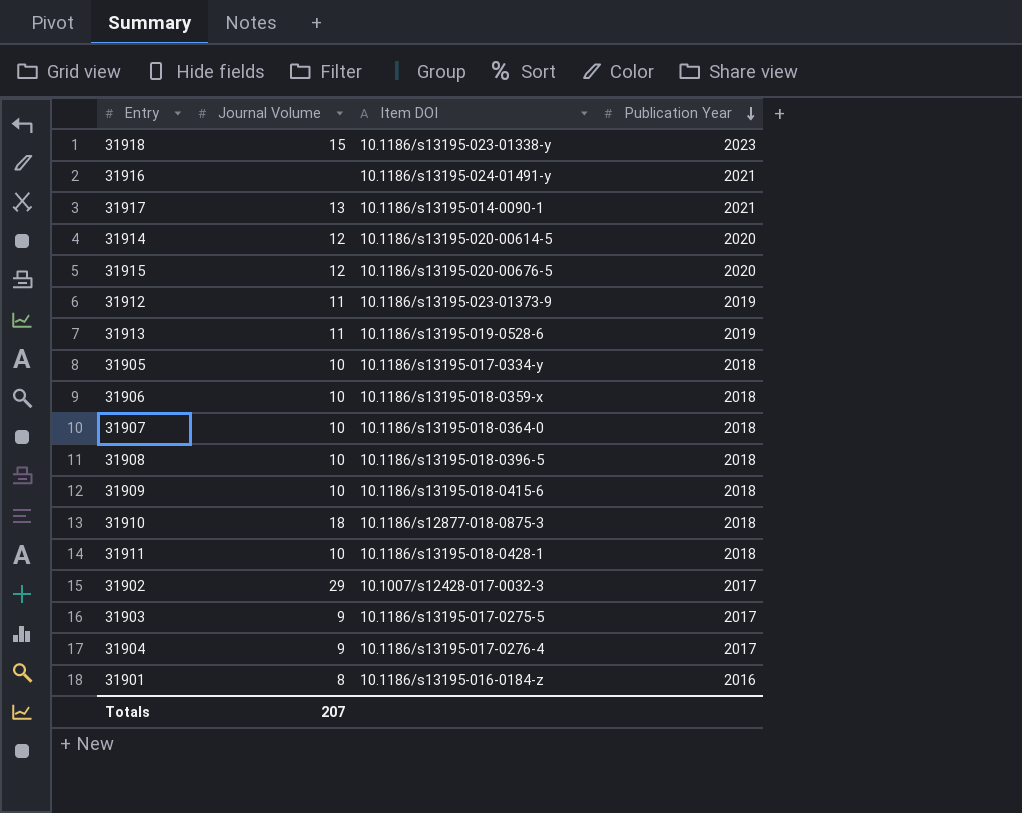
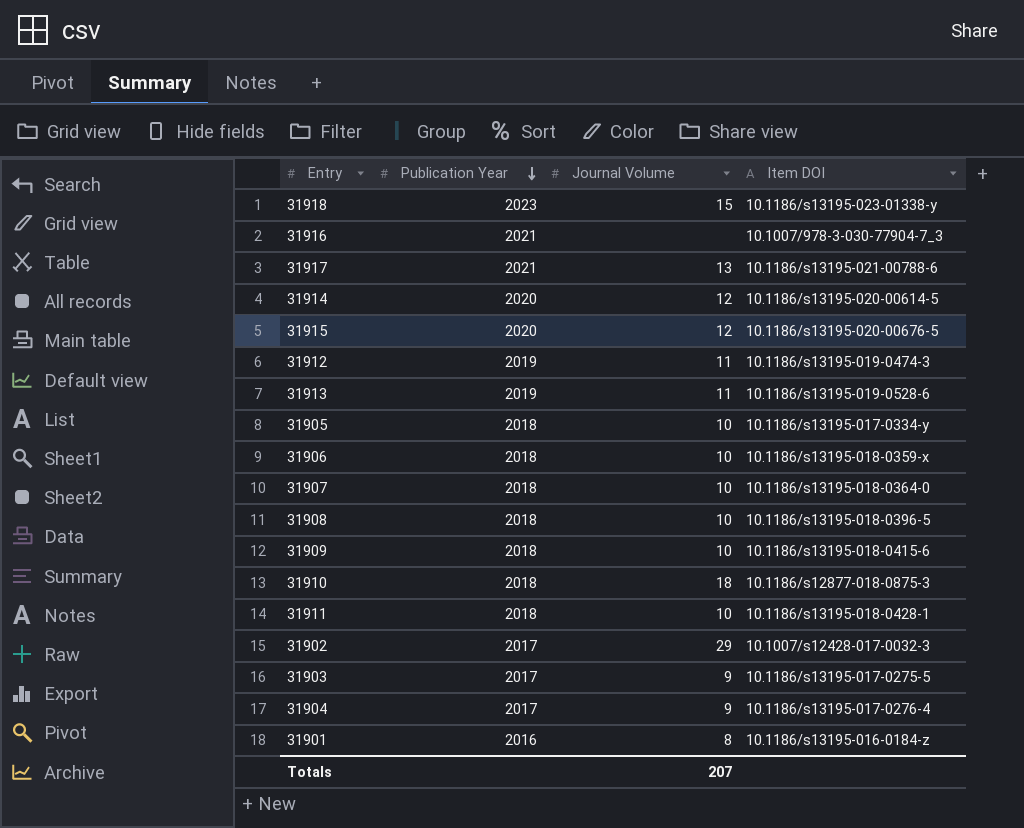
column Publication Year | position: 4 -> 2
31916 | Item DOI: 10.1186/s13195-024-01491-y -> 10.1007/978-3-030-77904-7_3
31917 | Item DOI: 10.1186/s13195-014-0090-1 -> 10.1186/s13195-021-00788-6
31912 | Item DOI: 10.1186/s13195-023-01373-9 -> 10.1186/s13195-019-0474-3

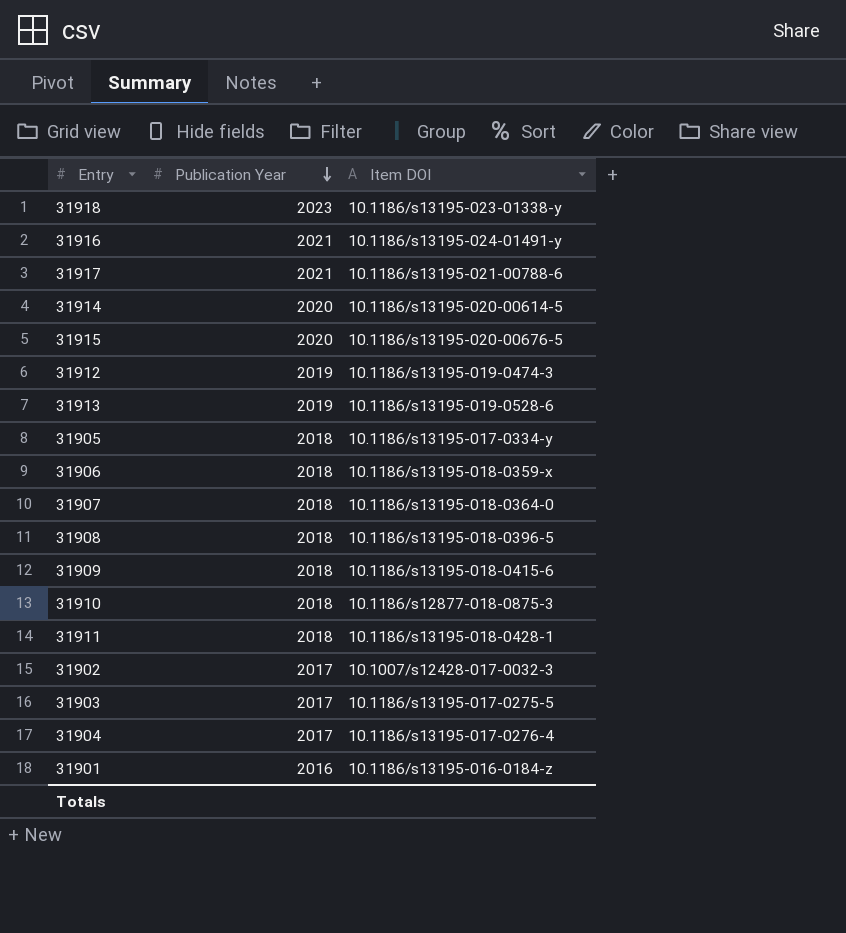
column Journal Volume | position: 3 -> none
31916 | Item DOI: 10.1007/978-3-030-77904-7_3 -> 10.1186/s13195-024-01491-y

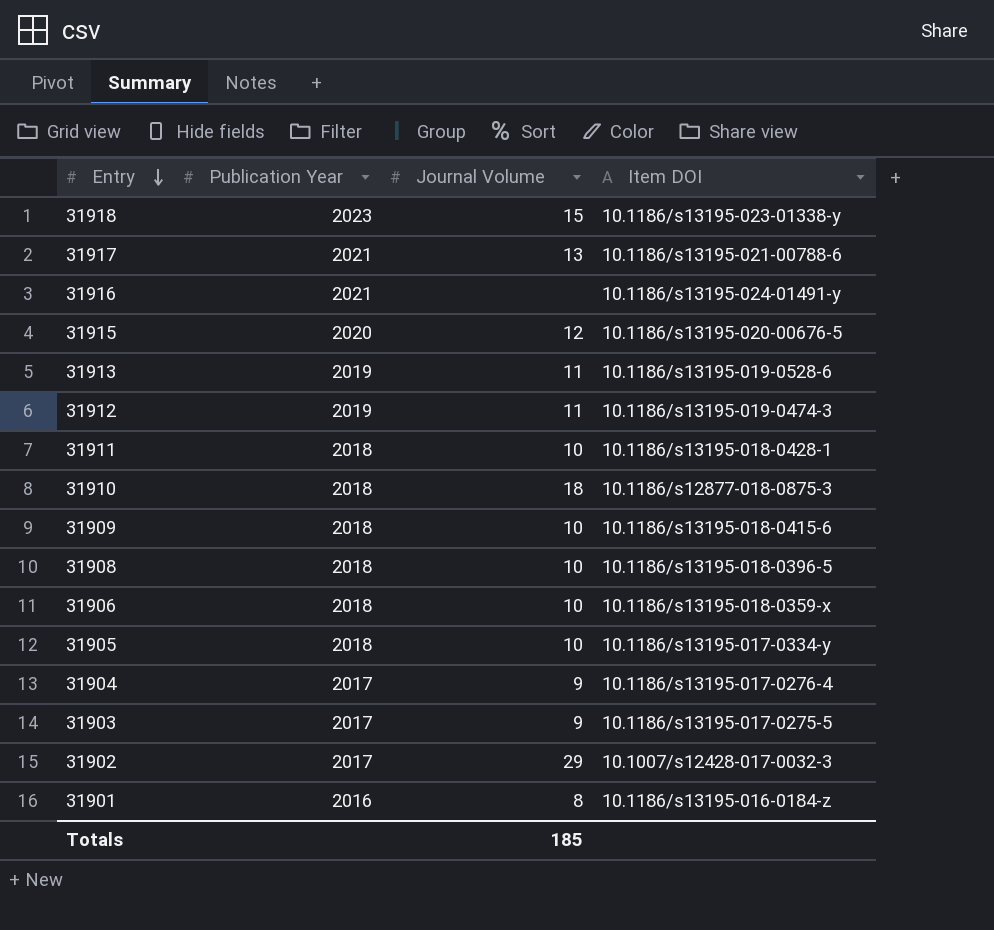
row order: Publication Year descending -> Entry descending
column Journal Volume | position: none -> 3
row 31914: 2020 | 10.1186/s13195-020-00614-5 -> none
row 31907: 2018 | 10.1186/s13195-018-0364-0 -> none

